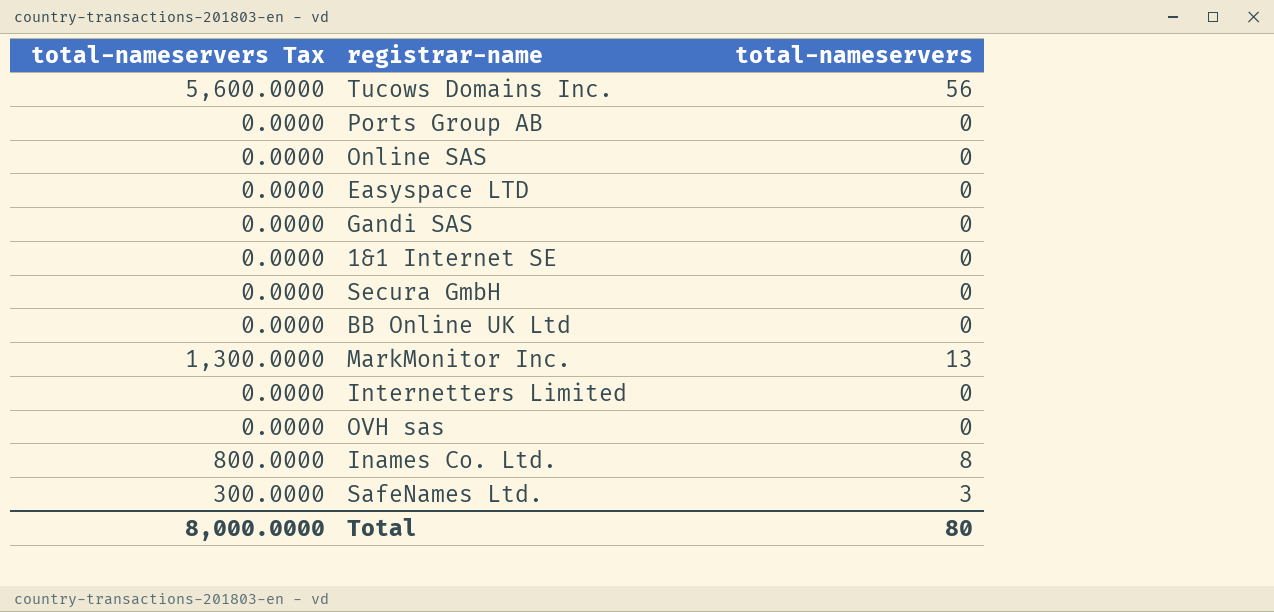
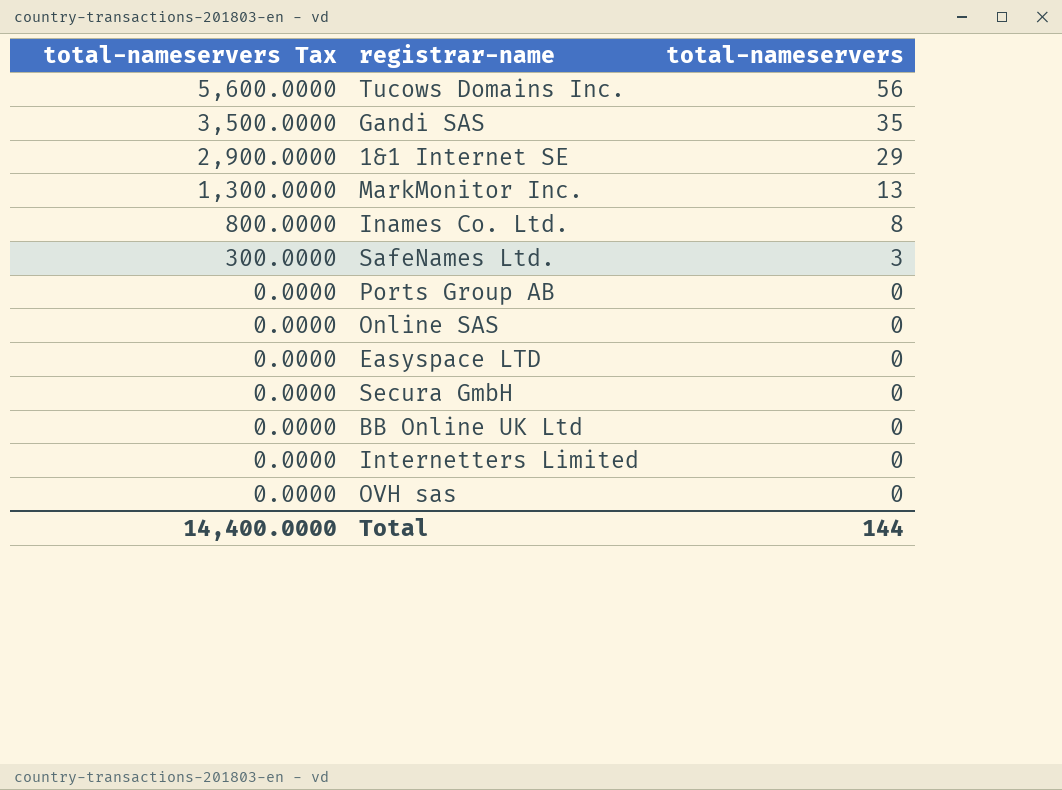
row order: none -> total-nameservers Tax descending
Gandi SAS | total-nameservers Tax: 0.0000 -> 3,500.0000
Gandi SAS | total-nameservers: 0 -> 35
1&1 Internet SE | total-nameservers Tax: 0.0000 -> 2,900.0000
1&1 Internet SE | total-nameservers: 0 -> 29
Total | total-nameservers Tax: 8,000.0000 -> 14,400.0000
Total | total-nameservers: 80 -> 144

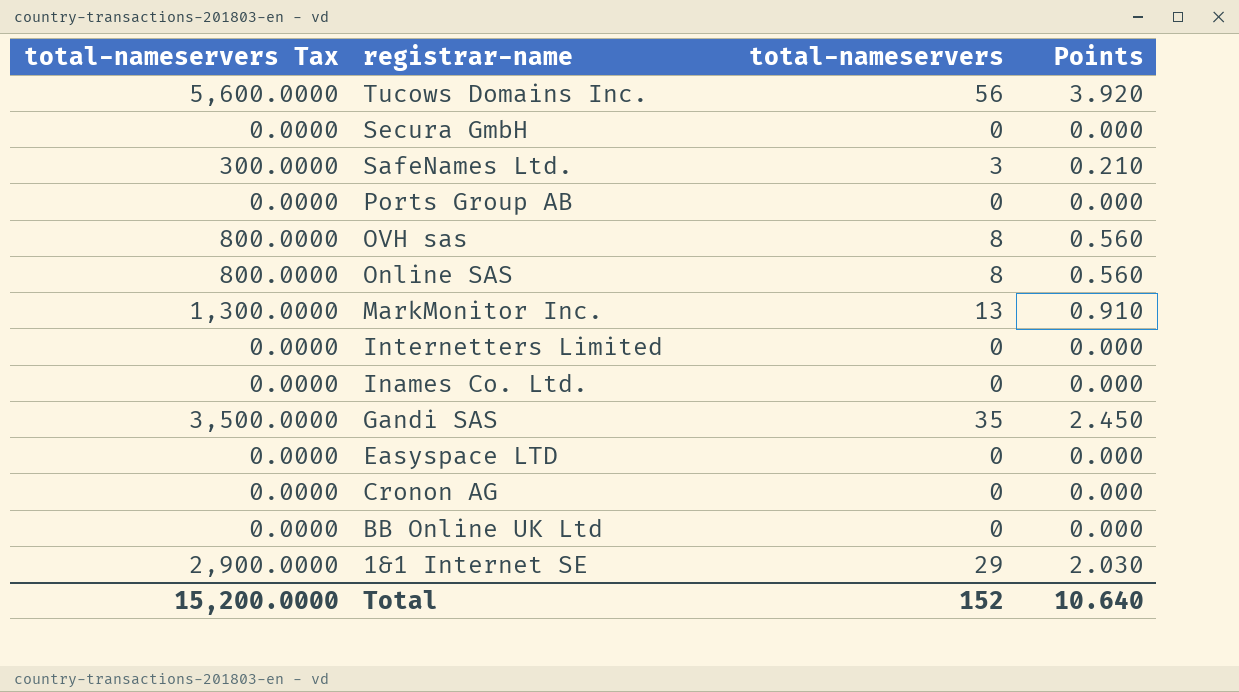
row order: total-nameservers Tax descending -> registrar-name descending
column Points | formula: none -> [total-nameservers] * 0.07
OVH sas | total-nameservers Tax: 0.0000 -> 800.0000
OVH sas | total-nameservers: 0 -> 8
Online SAS | total-nameservers Tax: 0.0000 -> 800.0000
Online SAS | total-nameservers: 0 -> 8
Inames Co. Ltd. | total-nameservers Tax: 800.0000 -> 0.0000
Inames Co. Ltd. | total-nameservers: 8 -> 0
row Cronon AG: none -> 0.0000 | 0 | 0.000
Total | total-nameservers Tax: 14,400.0000 -> 15,200.0000
Total | total-nameservers: 144 -> 152

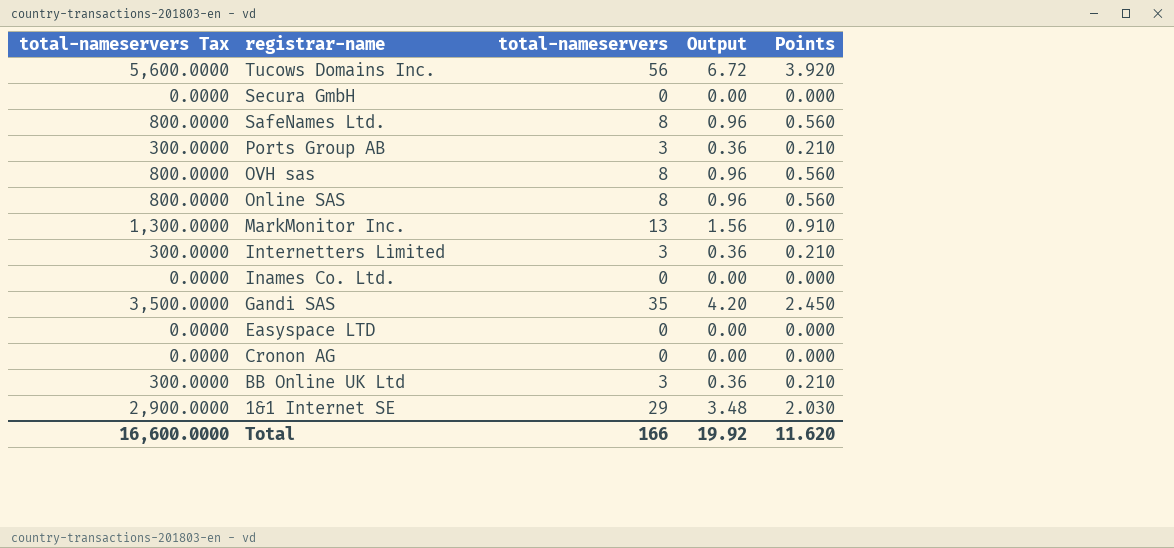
column Output | formula: none -> [total-nameservers] * 0.12
SafeNames Ltd. | total-nameservers Tax: 300.0000 -> 800.0000
SafeNames Ltd. | total-nameservers: 3 -> 8
SafeNames Ltd. | Points: 0.210 -> 0.560
Ports Group AB | total-nameservers Tax: 0.0000 -> 300.0000
Ports Group AB | total-nameservers: 0 -> 3
Ports Group AB | Points: 0.000 -> 0.210
Internetters Limited | total-nameservers Tax: 0.0000 -> 300.0000
Internetters Limited | total-nameservers: 0 -> 3
Internetters Limited | Points: 0.000 -> 0.210
BB Online UK Ltd | total-nameservers Tax: 0.0000 -> 300.0000
BB Online UK Ltd | total-nameservers: 0 -> 3
BB Online UK Ltd | Points: 0.000 -> 0.210
Total | total-nameservers Tax: 15,200.0000 -> 16,600.0000
Total | total-nameservers: 152 -> 166
Total | Points: 10.640 -> 11.620

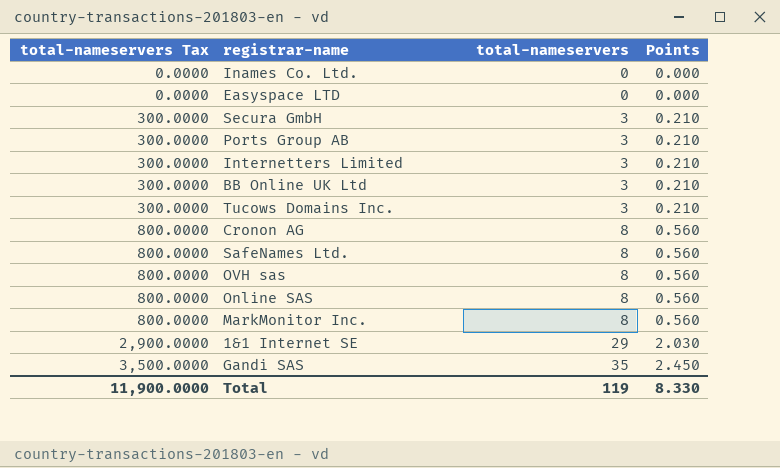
row order: registrar-name descending -> total-nameservers Tax ascending
column Output | formula: [total-nameservers] * 0.12 -> none
Secura GmbH | total-nameservers Tax: 0.0000 -> 300.0000
Secura GmbH | total-nameservers: 0 -> 3
Secura GmbH | Points: 0.000 -> 0.210
Tucows Domains Inc. | total-nameservers Tax: 5,600.0000 -> 300.0000
Tucows Domains Inc. | total-nameservers: 56 -> 3
Tucows Domains Inc. | Points: 3.920 -> 0.210
Cronon AG | total-nameservers Tax: 0.0000 -> 800.0000
Cronon AG | total-nameservers: 0 -> 8
Cronon AG | Points: 0.000 -> 0.560
MarkMonitor Inc. | total-nameservers Tax: 1,300.0000 -> 800.0000
MarkMonitor Inc. | total-nameservers: 13 -> 8
MarkMonitor Inc. | Points: 0.910 -> 0.560
Total | total-nameservers Tax: 16,600.0000 -> 11,900.0000
Total | total-nameservers: 166 -> 119
Total | Points: 11.620 -> 8.330

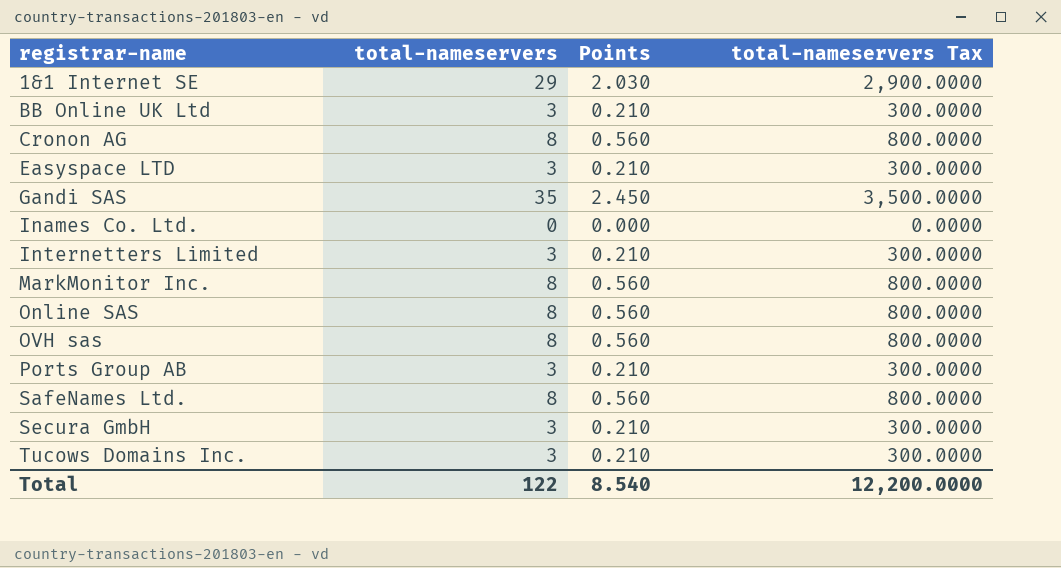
row order: total-nameservers Tax ascending -> registrar-name ascending
column total-nameservers Tax | position: 1 -> 4
Easyspace LTD | total-nameservers: 0 -> 3
Easyspace LTD | Points: 0.000 -> 0.210
Easyspace LTD | total-nameservers Tax: 0.0000 -> 300.0000
Total | total-nameservers: 119 -> 122
Total | Points: 8.330 -> 8.540
Total | total-nameservers Tax: 11,900.0000 -> 12,200.0000

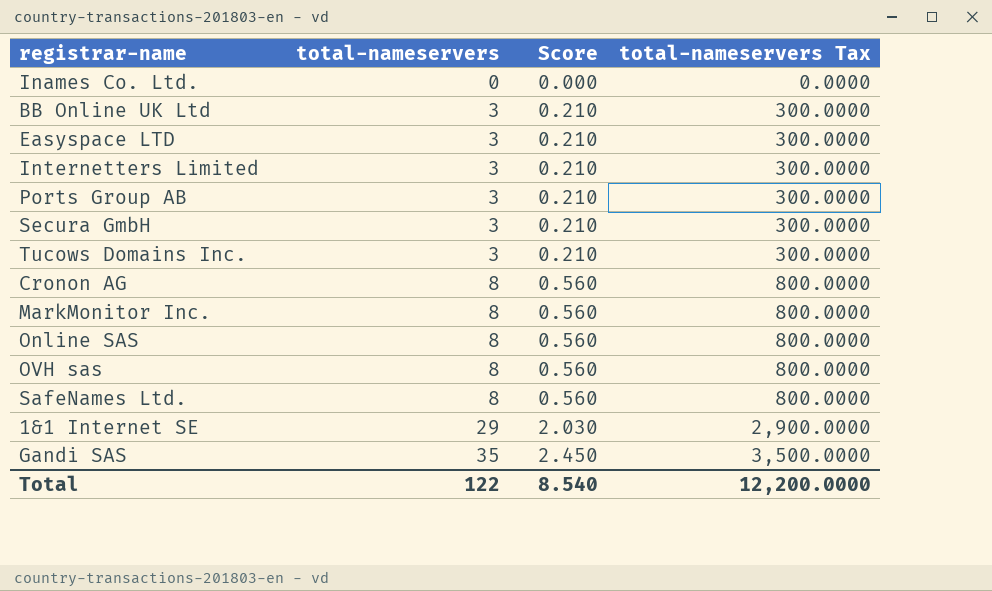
row order: registrar-name ascending -> total-nameservers ascending
column name: Points -> Score

